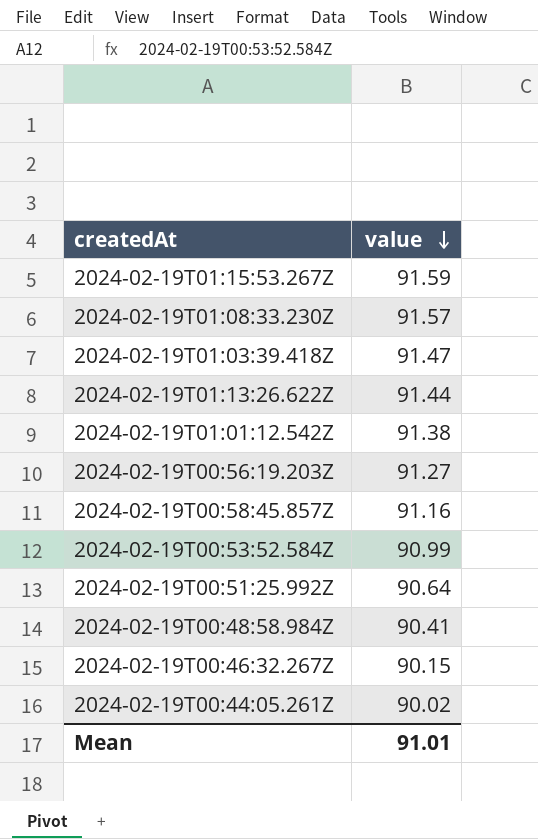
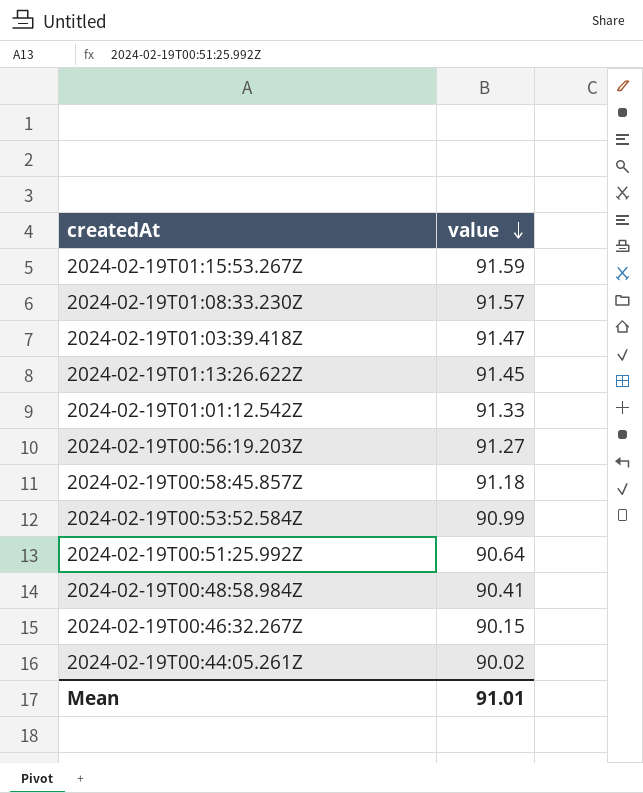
2024-02-19T01:13:26.622Z | value: 91.44 -> 91.45
2024-02-19T01:01:12.542Z | value: 91.38 -> 91.33
2024-02-19T00:58:45.857Z | value: 91.16 -> 91.18

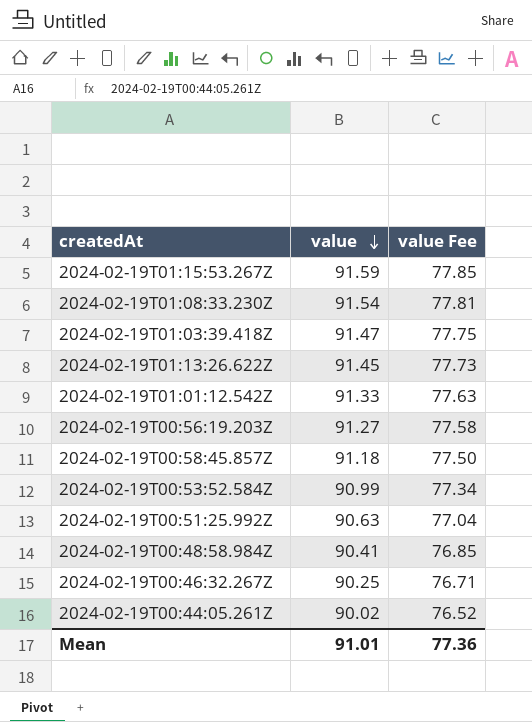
column value Fee | formula: none -> [value] * 0.85
2024-02-19T01:08:33.230Z | value: 91.57 -> 91.54
2024-02-19T00:51:25.992Z | value: 90.64 -> 90.63
2024-02-19T00:46:32.267Z | value: 90.15 -> 90.25

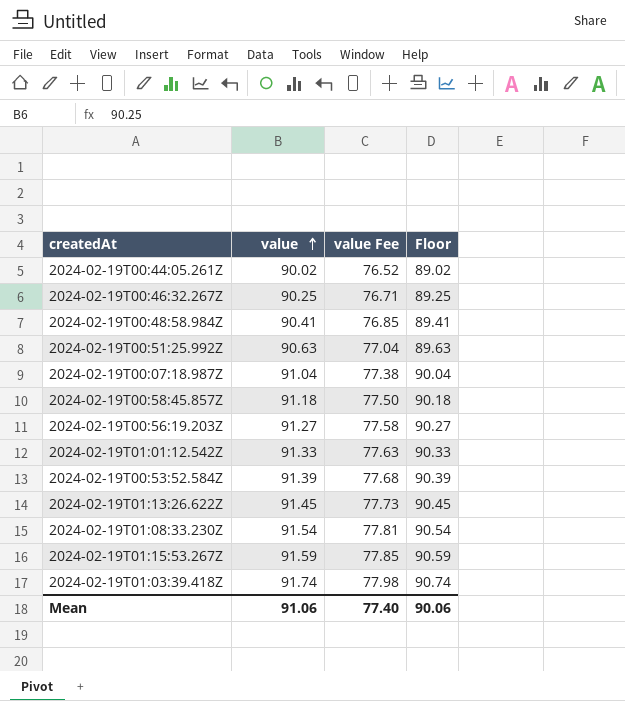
row order: value descending -> value ascending
column Floor | formula: none -> [value] - 1
row 2024-02-19T00:07:18.987Z: none -> 91.04 | 77.38 | 90.04
2024-02-19T00:53:52.584Z | value: 90.99 -> 91.39
2024-02-19T00:53:52.584Z | value Fee: 77.34 -> 77.68
2024-02-19T01:03:39.418Z | value: 91.47 -> 91.74
2024-02-19T01:03:39.418Z | value Fee: 77.75 -> 77.98
Mean | value: 91.01 -> 91.06
Mean | value Fee: 77.36 -> 77.40

